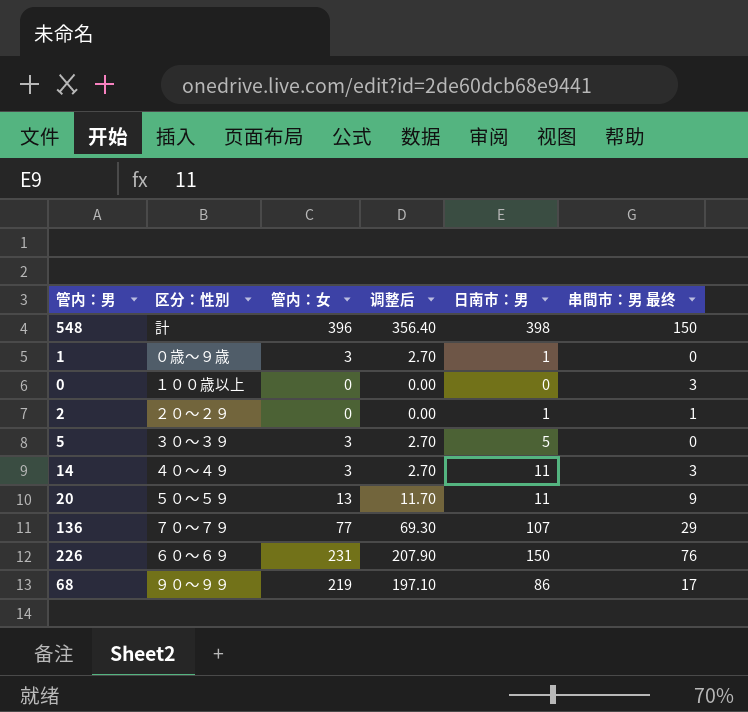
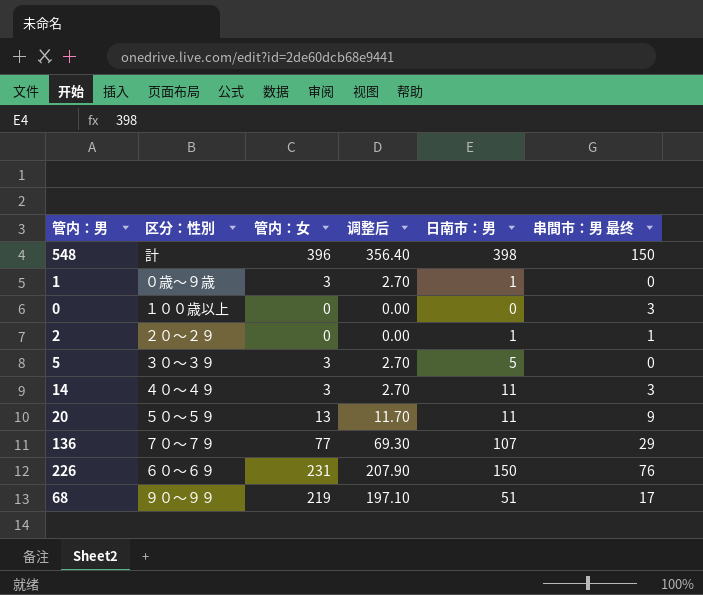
68 | 日南市：男: 86 -> 51

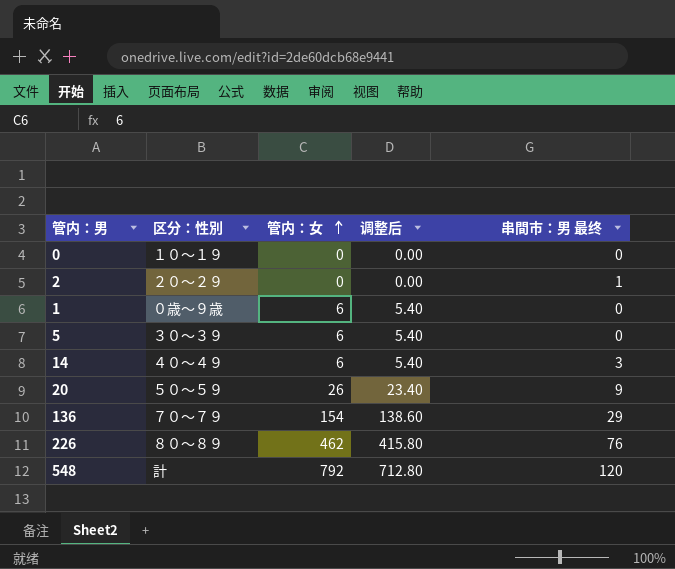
row order: none -> 管内：女 ascending
column 日南市：男 | position: 5 -> none
row 68: ９０～９９ | 219 | 197.10 | 51 | 17 -> none
0 | 区分：性別: １００歳以上 -> １０～１９
0 | 串間市：男 最终: 3 -> 0
1 | 管内：女: 3 -> 6
1 | 调整后: 2.70 -> 5.40
5 | 管内：女: 3 -> 6
5 | 调整后: 2.70 -> 5.40
14 | 管内：女: 3 -> 6
14 | 调整后: 2.70 -> 5.40
20 | 管内：女: 13 -> 26
20 | 调整后: 11.70 -> 23.40
136 | 管内：女: 77 -> 154
136 | 调整后: 69.30 -> 138.60
226 | 区分：性別: ６０～６９ -> ８０～８９
226 | 管内：女: 231 -> 462
226 | 调整后: 207.90 -> 415.80
548 | 管内：女: 396 -> 792
548 | 调整后: 356.40 -> 712.80
548 | 串間市：男 最终: 150 -> 120

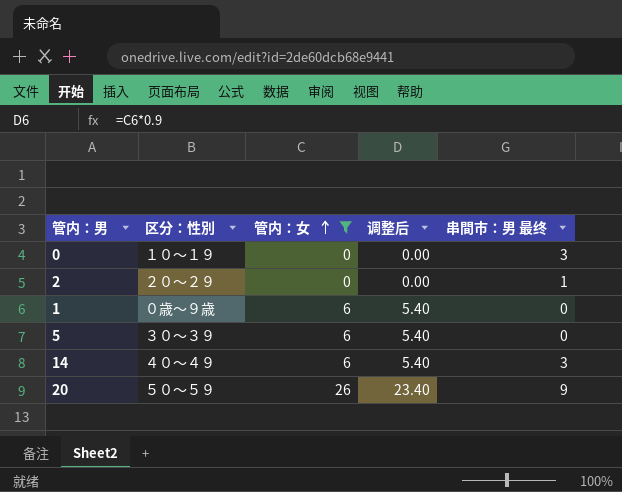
filter: none -> 管内：女 <= 26
0 | 串間市：男 最终: 0 -> 3

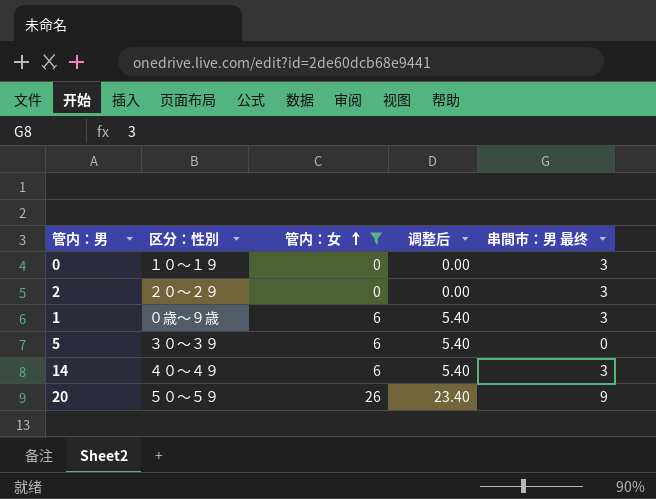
2 | 串間市：男 最终: 1 -> 3
1 | 串間市：男 最终: 0 -> 3

